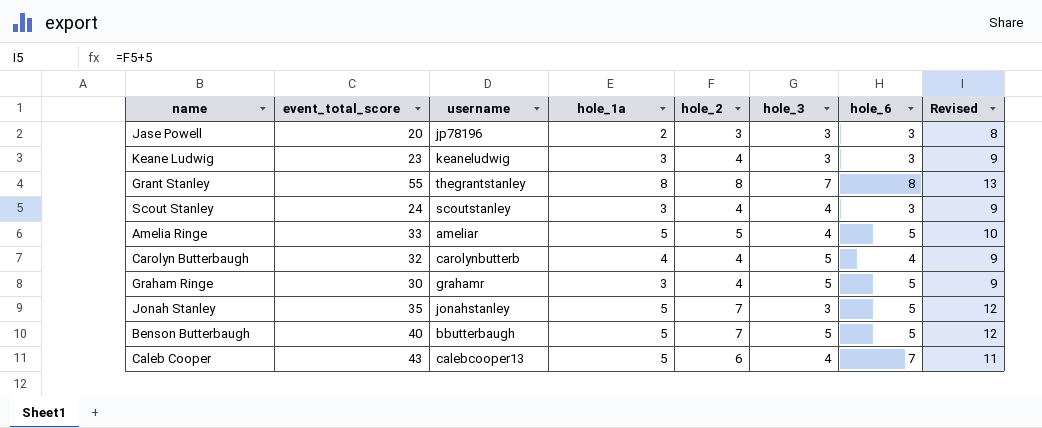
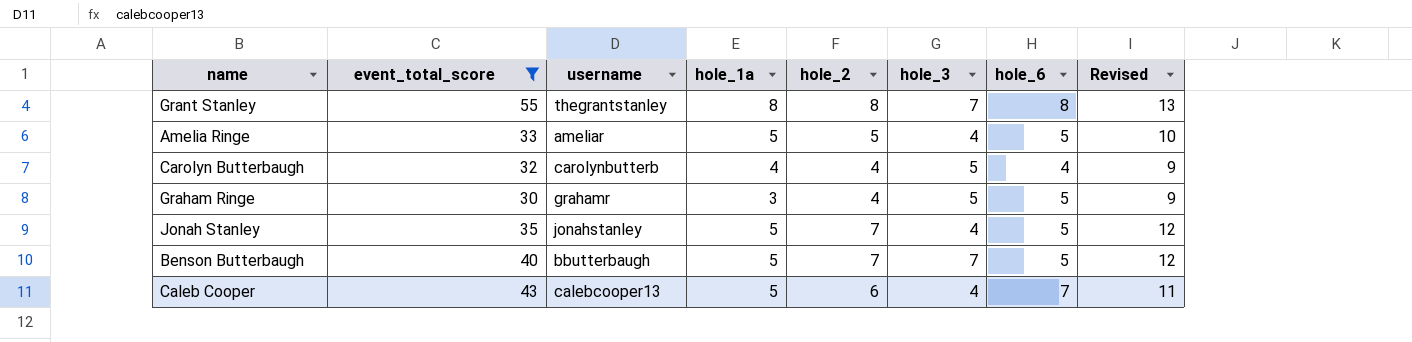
filter: none -> event_total_score >= 30
Jonah Stanley | hole_3: 3 -> 4
Benson Butterbaugh | hole_3: 5 -> 7

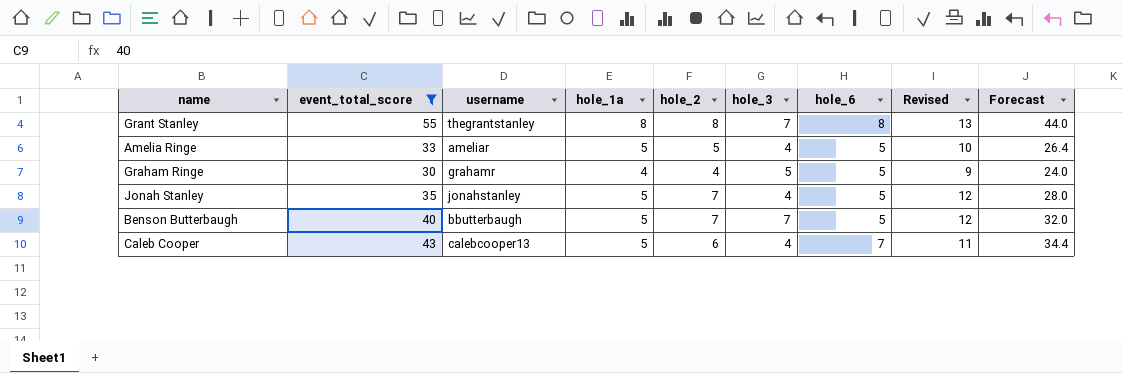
column Forecast | formula: none -> [event_total_score] * 0.8
row Carolyn Butterbaugh: 32 | carolynbutterb | 4 | 4 | 5 | 4 | 9 -> none
Graham Ringe | hole_1a: 3 -> 4

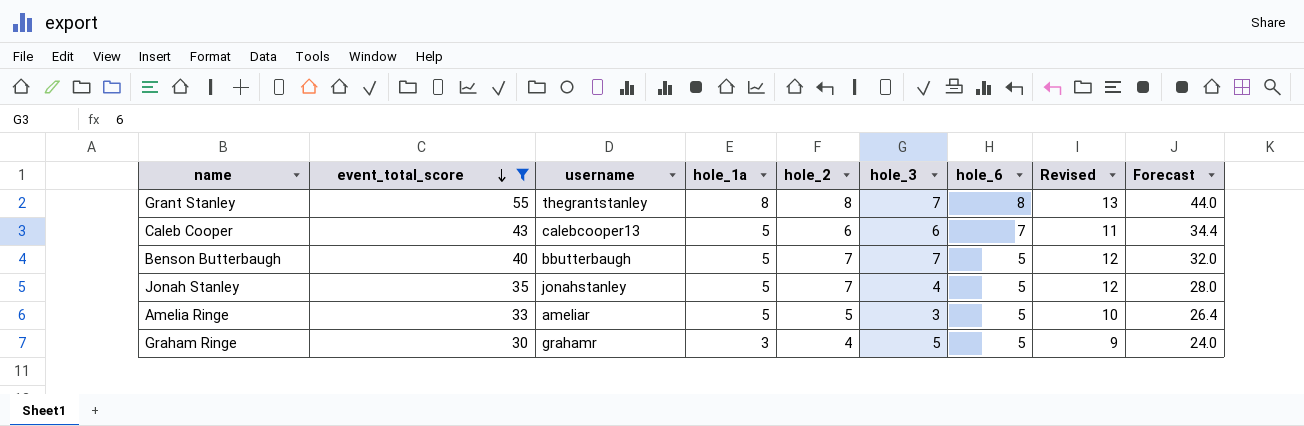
row order: none -> event_total_score descending
Caleb Cooper | hole_3: 4 -> 6
Amelia Ringe | hole_3: 4 -> 3
Graham Ringe | hole_1a: 4 -> 3

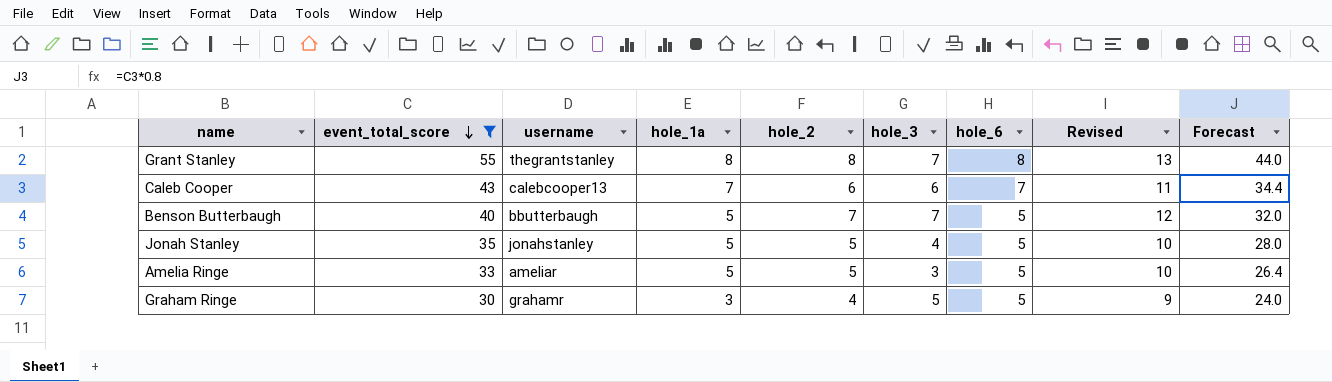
Caleb Cooper | hole_1a: 5 -> 7
Jonah Stanley | hole_2: 7 -> 5
Jonah Stanley | Revised: 12 -> 10

